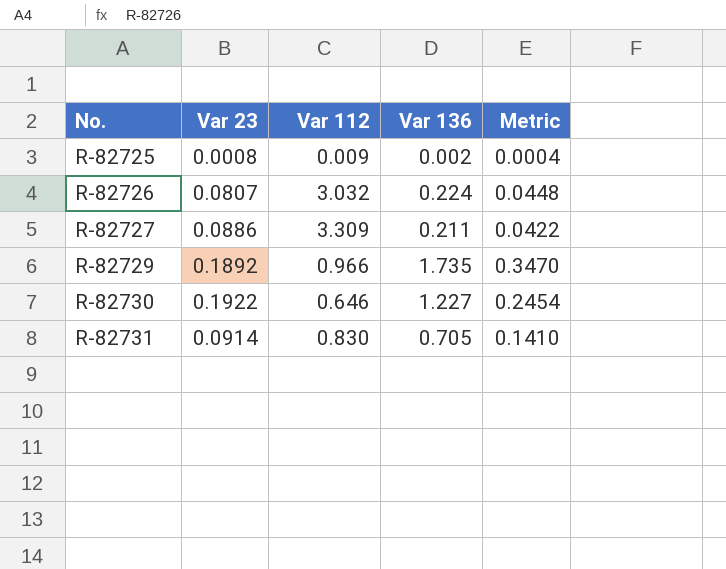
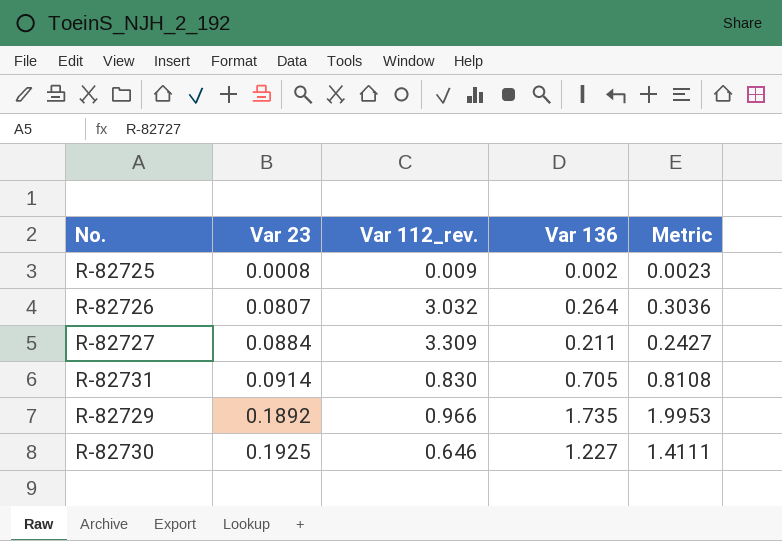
row order: No. ascending -> Var 23 ascending
column name: Var 112 -> Var 112_rev.
column Metric | formula: [Var 136] * 0.2 -> [Var 136] * 1.15
R-82726 | Var 136: 0.224 -> 0.264
R-82727 | Var 23: 0.0886 -> 0.0884
R-82730 | Var 23: 0.1922 -> 0.1925

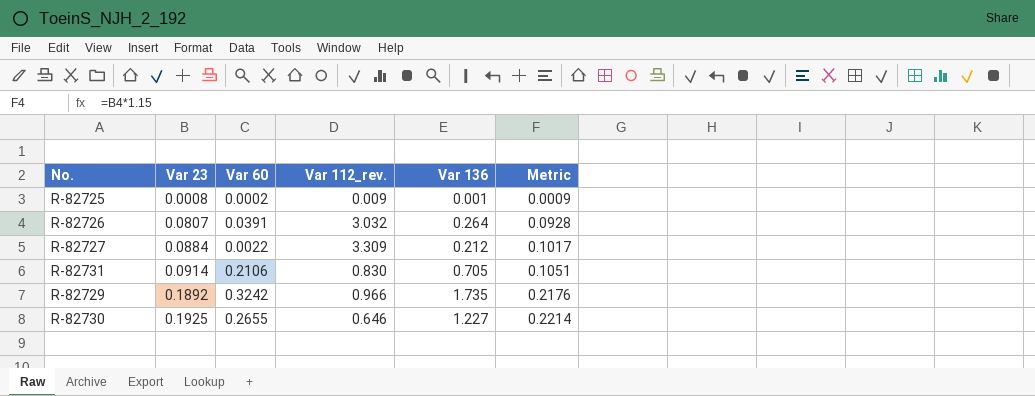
column Var 60 | position: none -> 3
column Metric | formula: [Var 136] * 1.15 -> [Var 23] * 1.15
R-82725 | Var 136: 0.002 -> 0.001
R-82727 | Var 136: 0.211 -> 0.212

